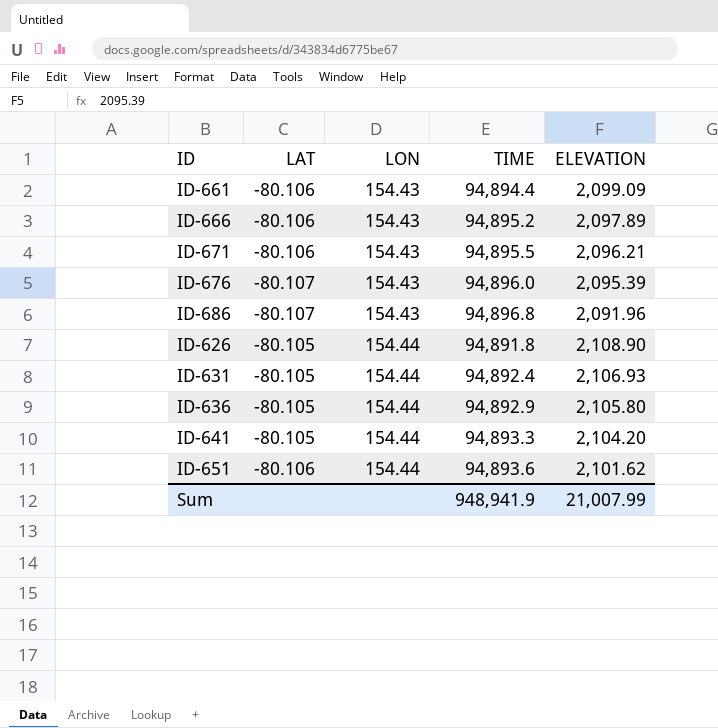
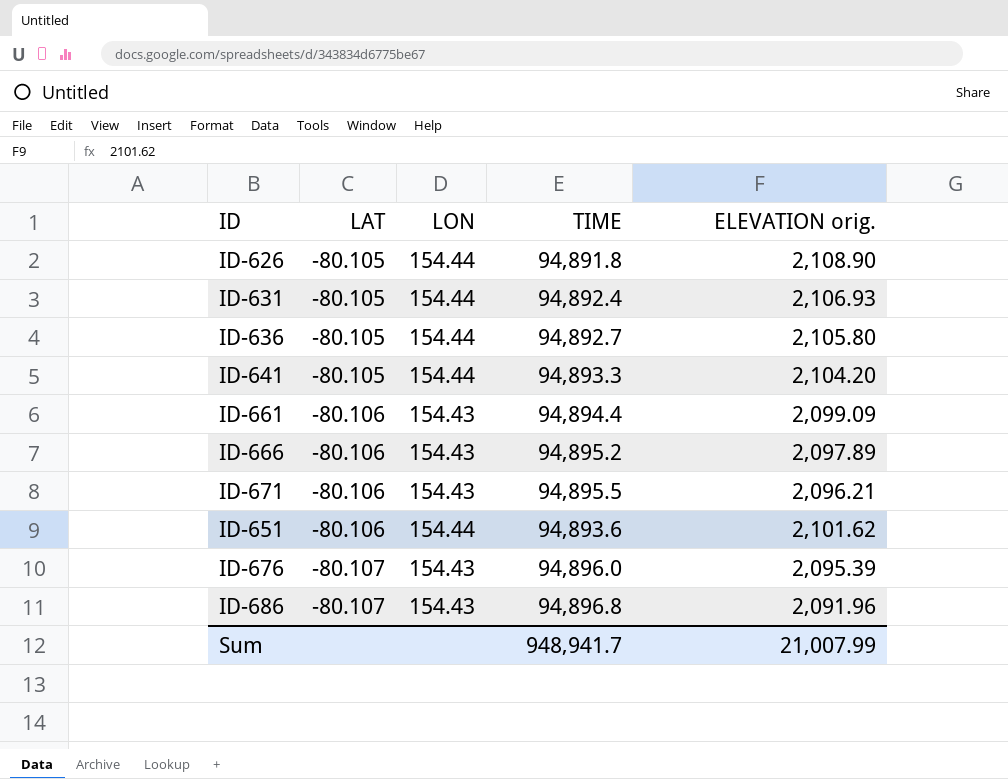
row order: LON ascending -> LAT descending
column name: ELEVATION -> ELEVATION orig.
ID-636 | TIME: 94,892.9 -> 94,892.7
Sum | TIME: 948,941.9 -> 948,941.7

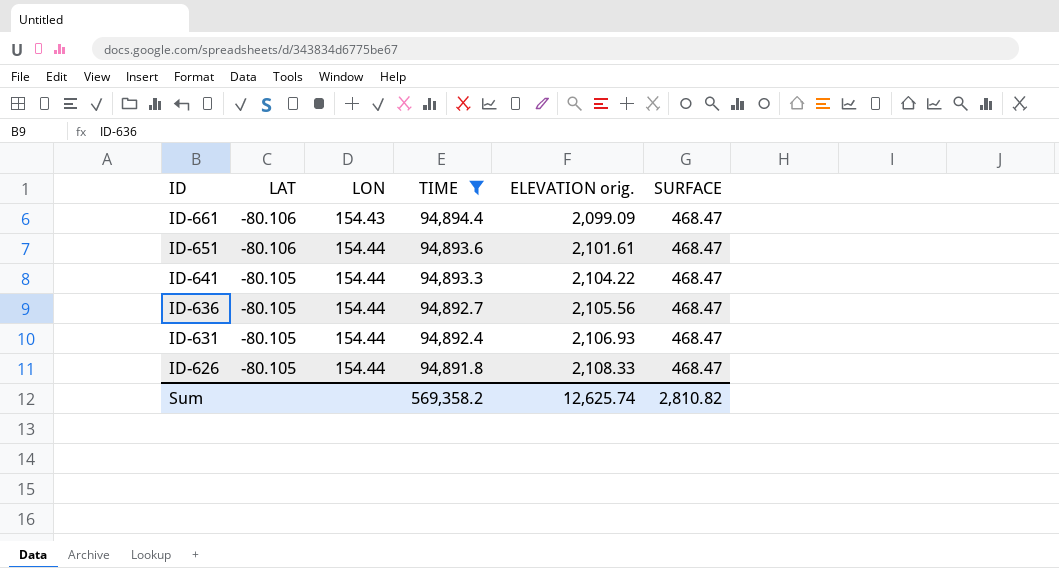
filter: none -> TIME <= 94,894.4
row order: LAT descending -> ID descending
column SURFACE | position: none -> 6
ID-651 | ELEVATION orig.: 2,101.62 -> 2,101.61
ID-641 | ELEVATION orig.: 2,104.20 -> 2,104.22
ID-636 | ELEVATION orig.: 2,105.80 -> 2,105.56
ID-626 | ELEVATION orig.: 2,108.90 -> 2,108.33
Sum | TIME: 948,941.7 -> 569,358.2
Sum | ELEVATION orig.: 21,007.99 -> 12,625.74

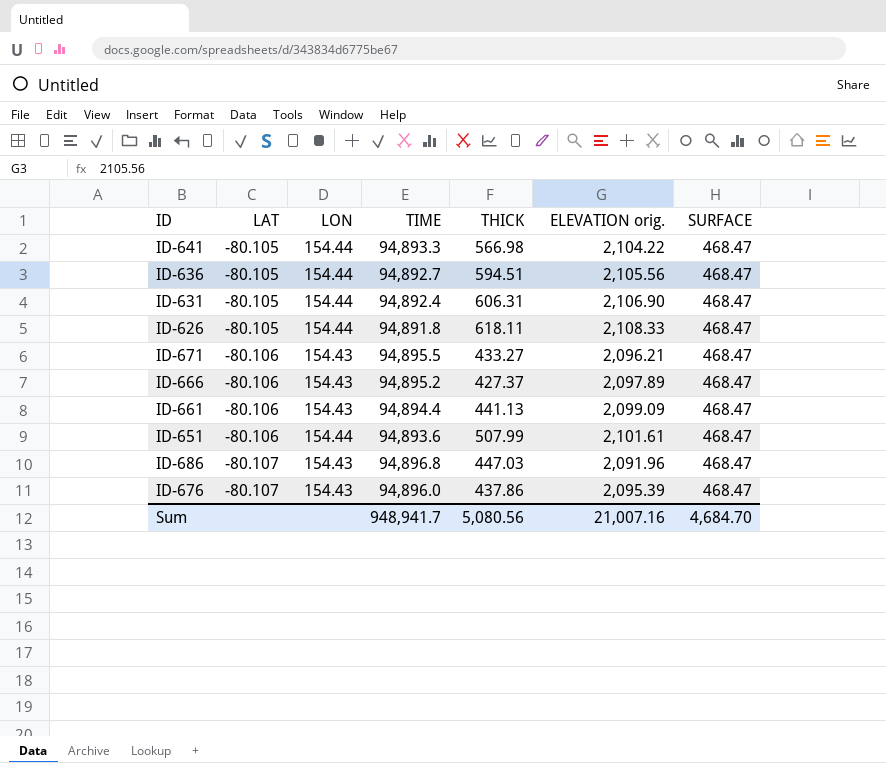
filter: TIME <= 94,894.4 -> none
row order: ID descending -> LAT descending
column THICK | position: none -> 5
ID-631 | ELEVATION orig.: 2,106.93 -> 2,106.90
Sum | TIME: 569,358.2 -> 948,941.7
Sum | ELEVATION orig.: 12,625.74 -> 21,007.16
Sum | SURFACE: 2,810.82 -> 4,684.70

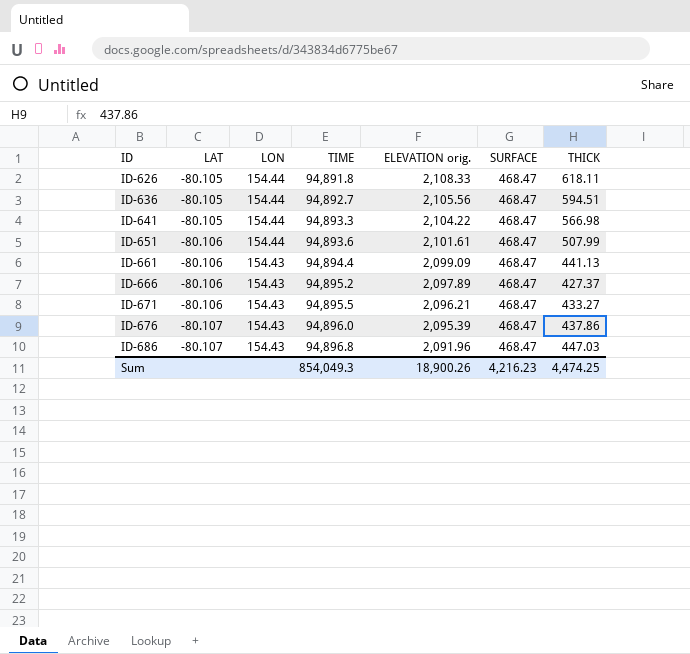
row order: LAT descending -> ID ascending
column THICK | position: 5 -> 7
row ID-631: -80.105 | 154.44 | 94,892.4 | 606.31 | 2,106.90 | 468.47 -> none
Sum | TIME: 948,941.7 -> 854,049.3
Sum | ELEVATION orig.: 21,007.16 -> 18,900.26
Sum | SURFACE: 4,684.70 -> 4,216.23
Sum | THICK: 5,080.56 -> 4,474.25

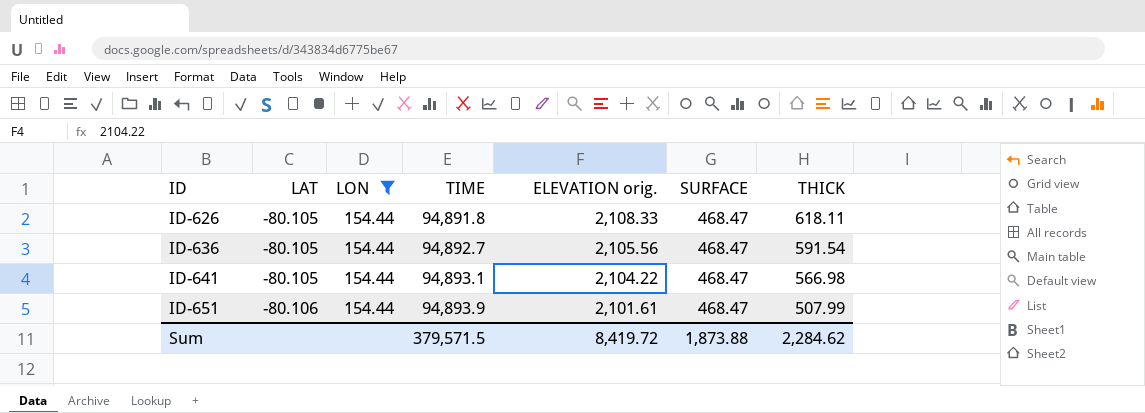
filter: none -> LON = 154.44
ID-636 | THICK: 594.51 -> 591.54
ID-641 | TIME: 94,893.3 -> 94,893.1
ID-651 | TIME: 94,893.6 -> 94,893.9
Sum | TIME: 854,049.3 -> 379,571.5
Sum | ELEVATION orig.: 18,900.26 -> 8,419.72
Sum | SURFACE: 4,216.23 -> 1,873.88
Sum | THICK: 4,474.25 -> 2,284.62

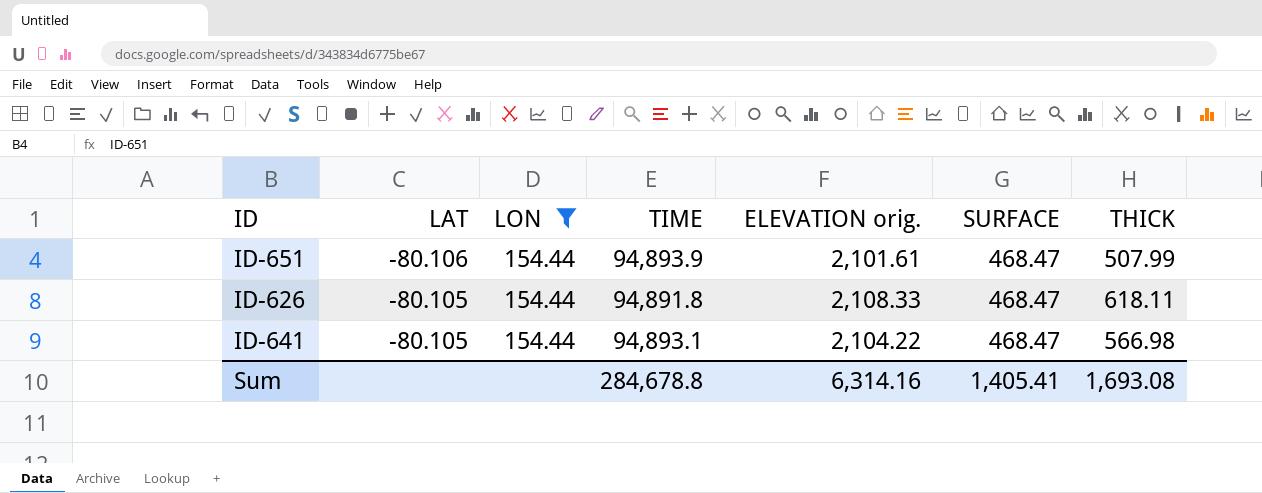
row order: ID ascending -> LAT ascending
row ID-636: -80.105 | 154.44 | 94,892.7 | 2,105.56 | 468.47 | 591.54 -> none
Sum | TIME: 379,571.5 -> 284,678.8
Sum | ELEVATION orig.: 8,419.72 -> 6,314.16
Sum | SURFACE: 1,873.88 -> 1,405.41
Sum | THICK: 2,284.62 -> 1,693.08

